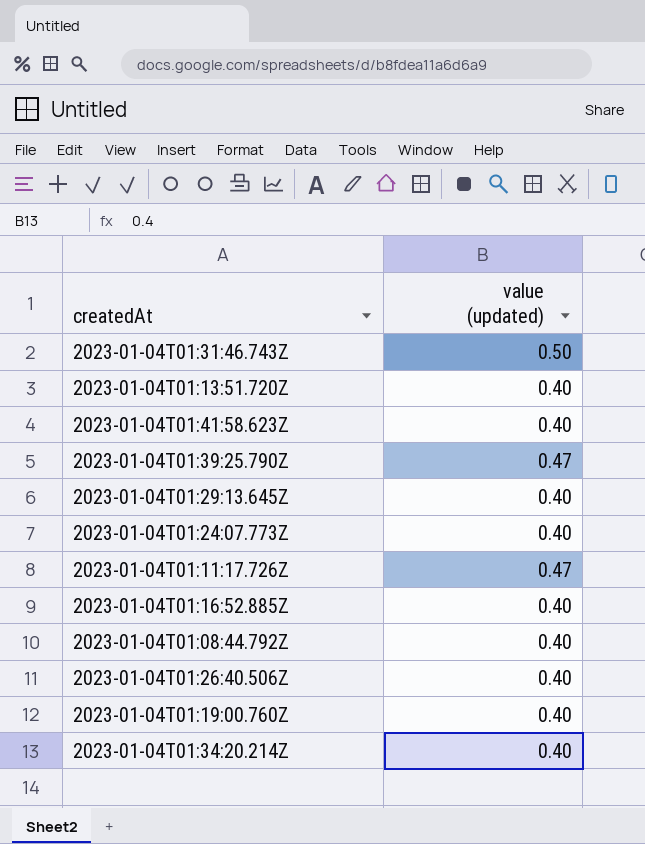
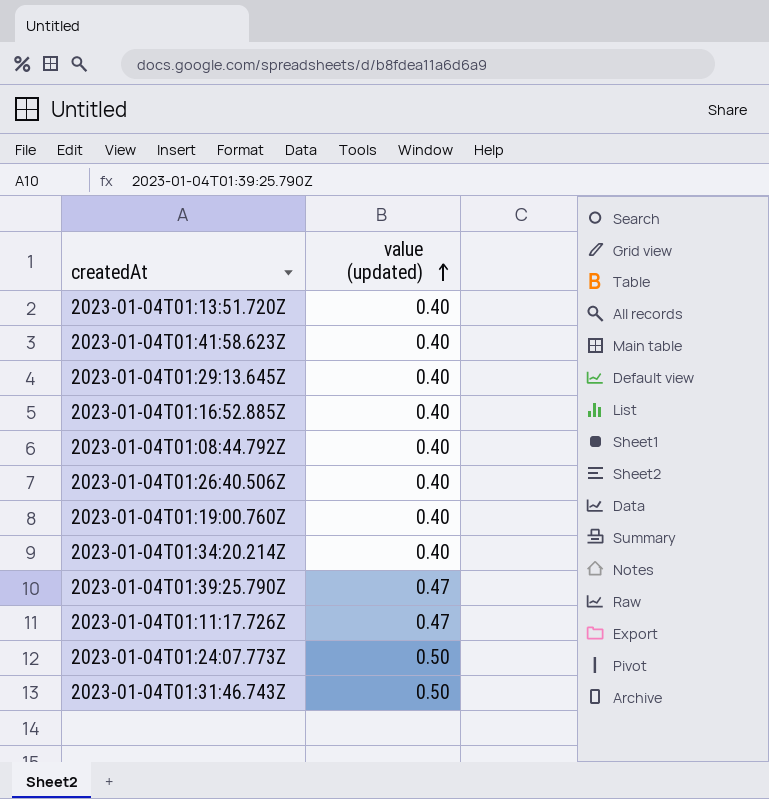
row order: none -> value (updated) ascending
2023-01-04T01:24:07.773Z | value (updated): 0.40 -> 0.50

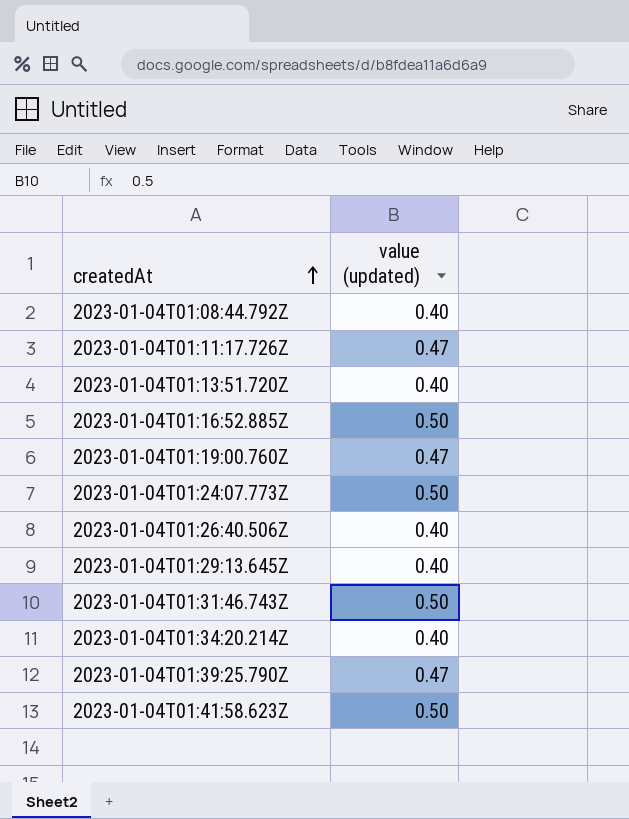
row order: value (updated) ascending -> createdAt ascending
2023-01-04T01:16:52.885Z | value (updated): 0.40 -> 0.50
2023-01-04T01:19:00.760Z | value (updated): 0.40 -> 0.47
2023-01-04T01:41:58.623Z | value (updated): 0.40 -> 0.50

